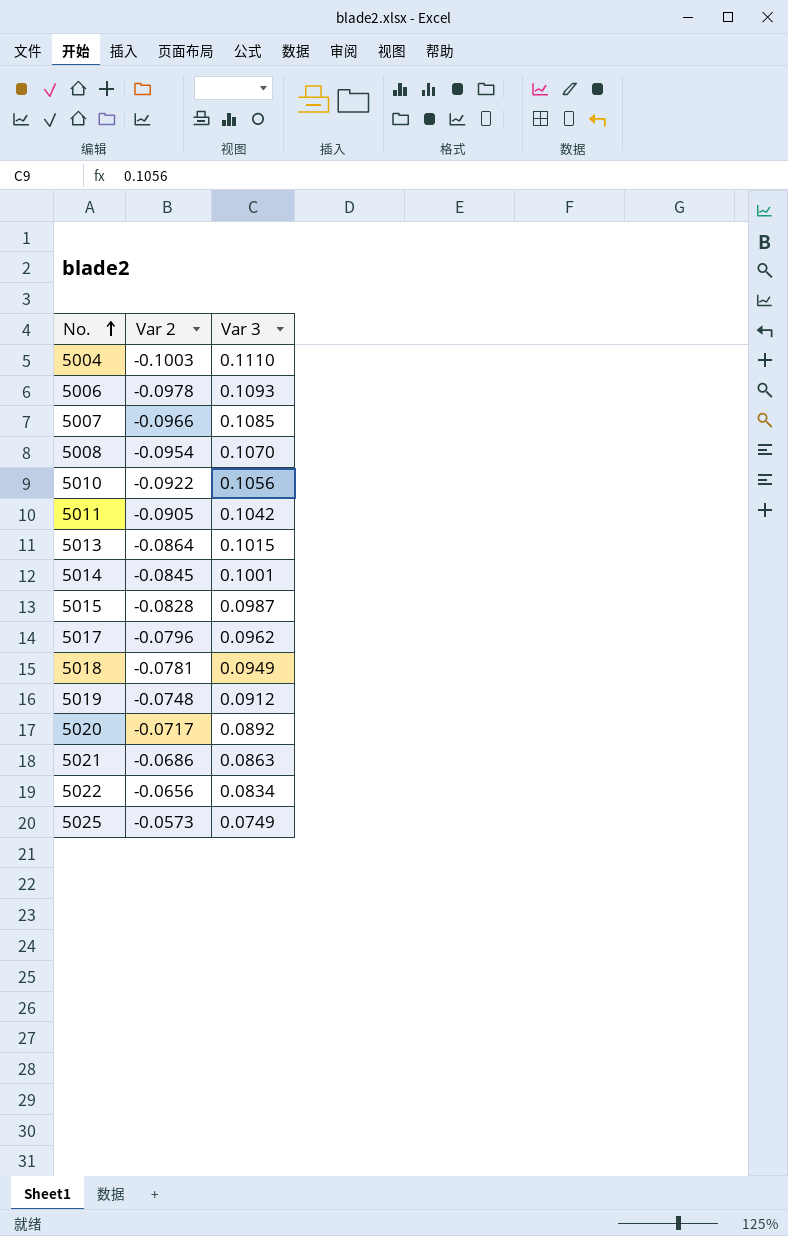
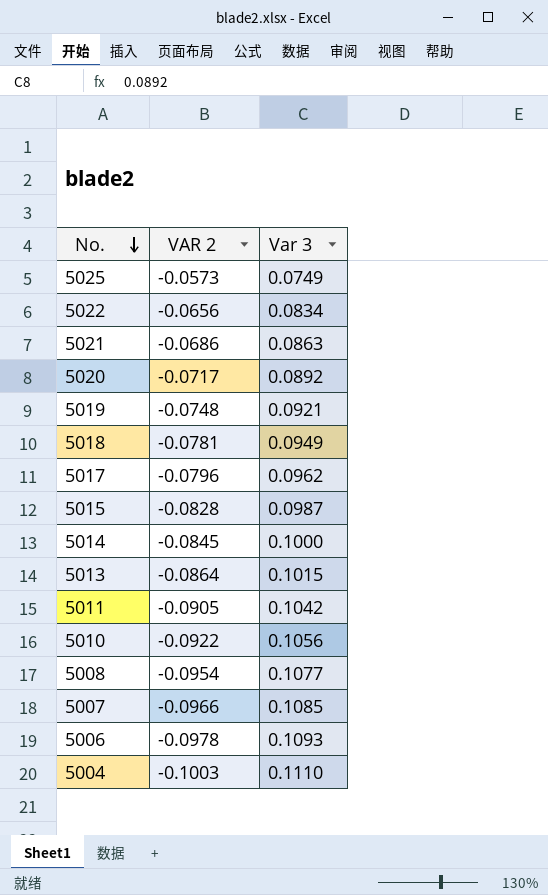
row order: No. ascending -> No. descending
column name: Var 2 -> VAR 2
5019 | Var 3: 0.0912 -> 0.0921
5014 | Var 3: 0.1001 -> 0.1000
5008 | Var 3: 0.1070 -> 0.1077

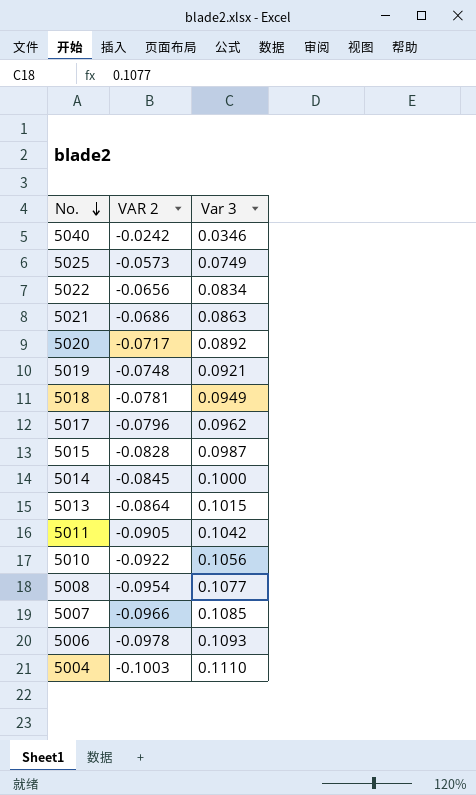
row 5040: none -> -0.0242 | 0.0346

